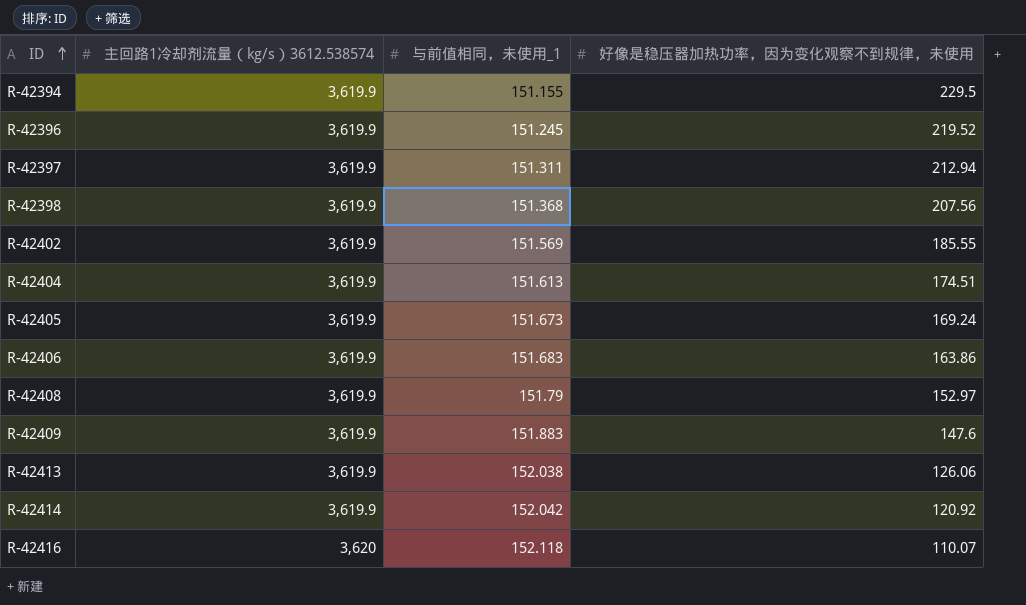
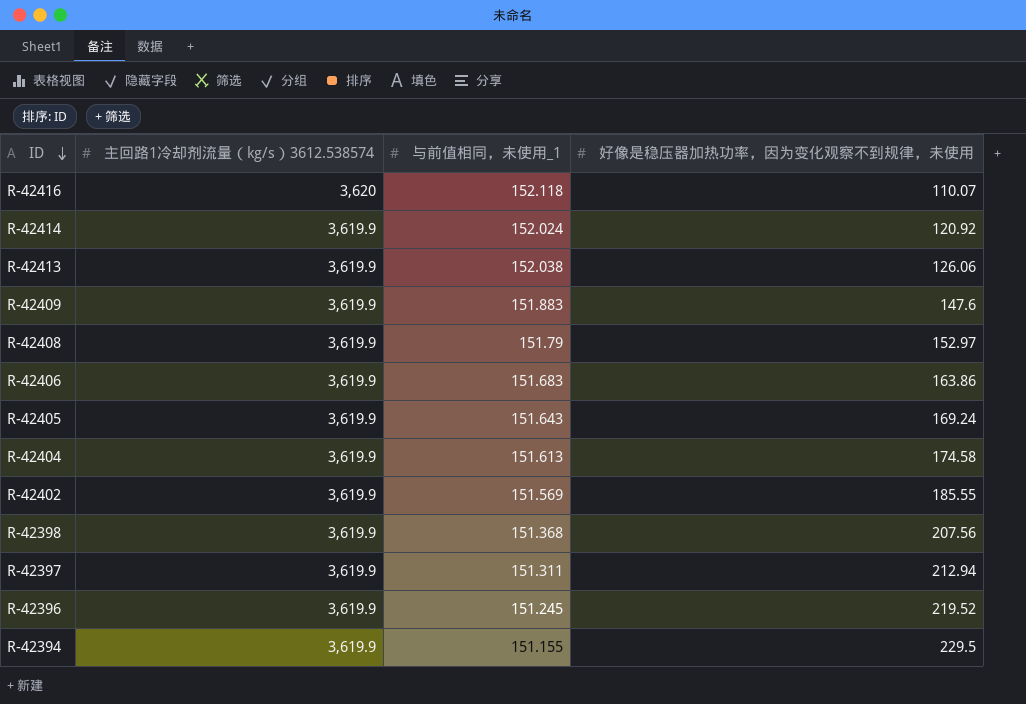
row order: ID ascending -> ID descending
R-42414 | 与前值相同，未使用_1: 152.042 -> 152.024
R-42405 | 与前值相同，未使用_1: 151.673 -> 151.643
R-42404 | 好像是稳压器加热功率，因为变化观察不到规律，未使用: 174.51 -> 174.58

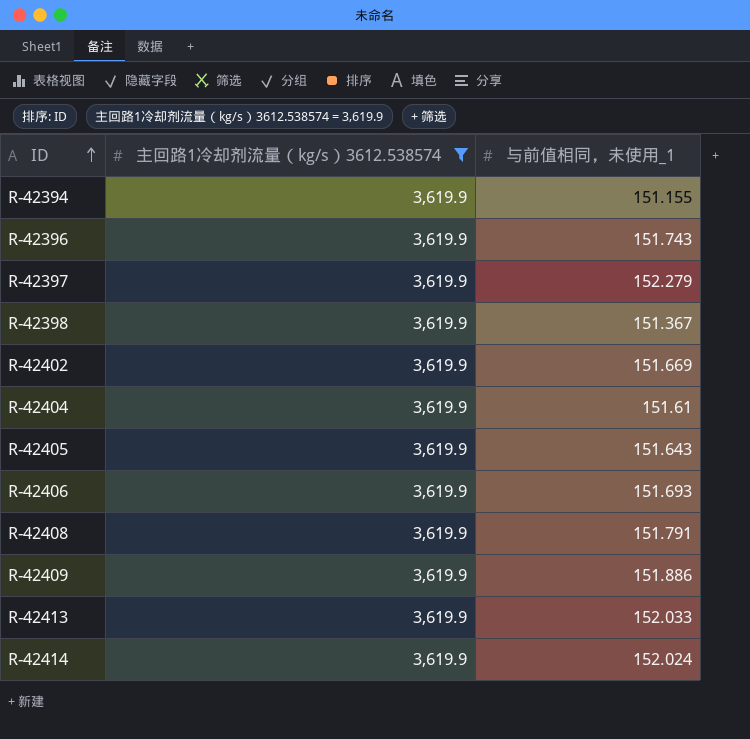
filter: none -> 主回路1冷却剂流量（kg/s）3612.538574 = 3,619.9
row order: ID descending -> ID ascending
column 好像是稳压器加热功率，因为变化观察不到规律，未使用 | position: 4 -> none
R-42396 | 与前值相同，未使用_1: 151.245 -> 151.743
R-42397 | 与前值相同，未使用_1: 151.311 -> 152.279
R-42398 | 与前值相同，未使用_1: 151.368 -> 151.367
R-42402 | 与前值相同，未使用_1: 151.569 -> 151.669
R-42404 | 与前值相同，未使用_1: 151.613 -> 151.61
R-42406 | 与前值相同，未使用_1: 151.683 -> 151.693
R-42408 | 与前值相同，未使用_1: 151.79 -> 151.791
R-42409 | 与前值相同，未使用_1: 151.883 -> 151.886
R-42413 | 与前值相同，未使用_1: 152.038 -> 152.033

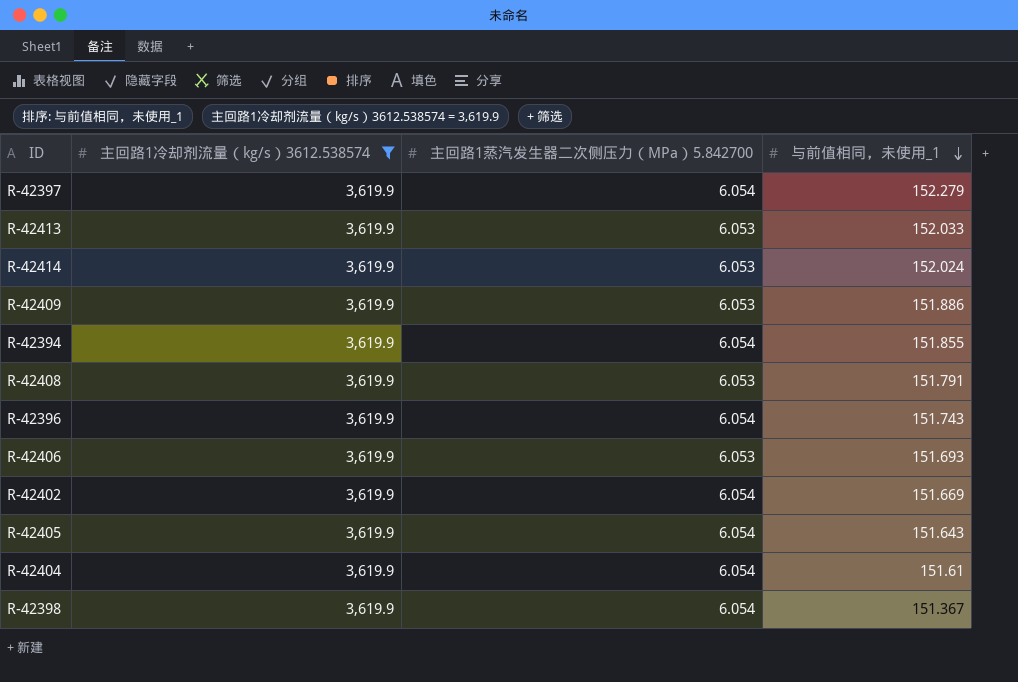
row order: ID ascending -> 与前值相同，未使用_1 descending
column 主回路1蒸汽发生器二次侧压力（MPa）5.842700 | position: none -> 3
R-42394 | 与前值相同，未使用_1: 151.155 -> 151.855

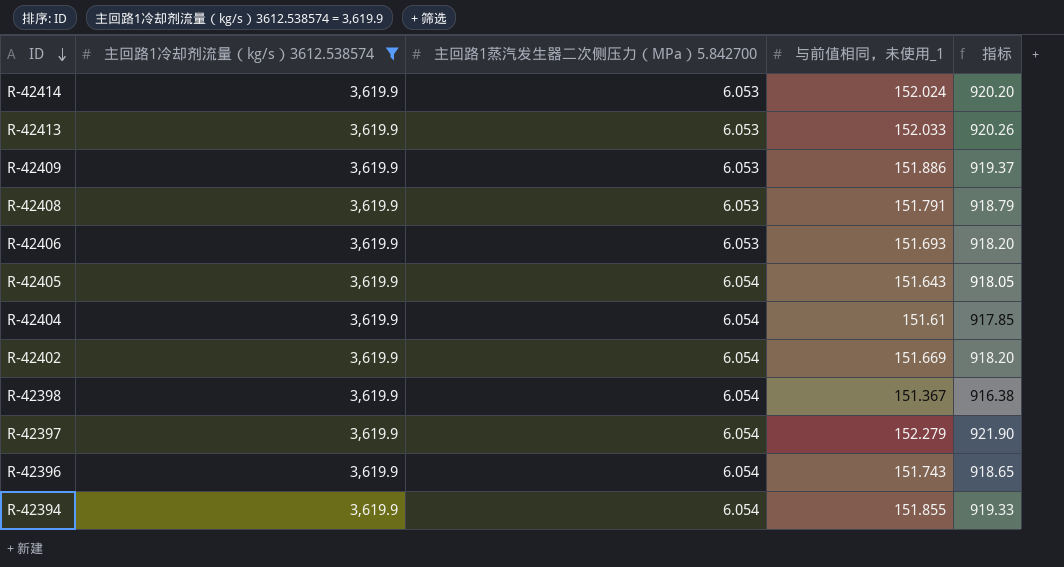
row order: 与前值相同，未使用_1 descending -> ID descending
column 指标 | formula: none -> [主回路1蒸汽发生器二次侧压力（MPa）5.842700] * [与前值相同，未使用_1]

